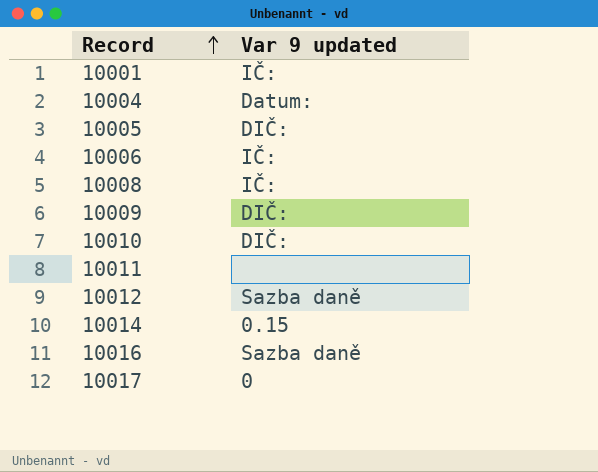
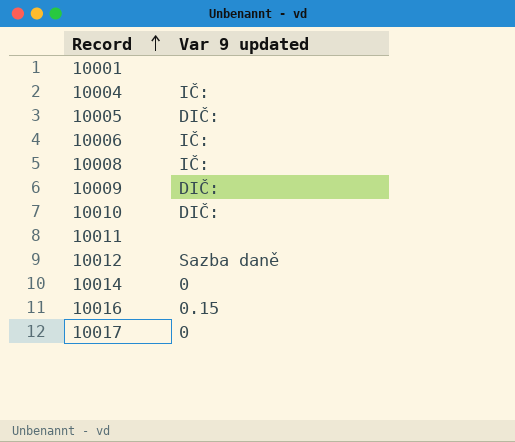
10001 | Var 9 updated: IČ: -> none
10004 | Var 9 updated: Datum: -> IČ:
10014 | Var 9 updated: 0.15 -> 0
10016 | Var 9 updated: Sazba daně -> 0.15

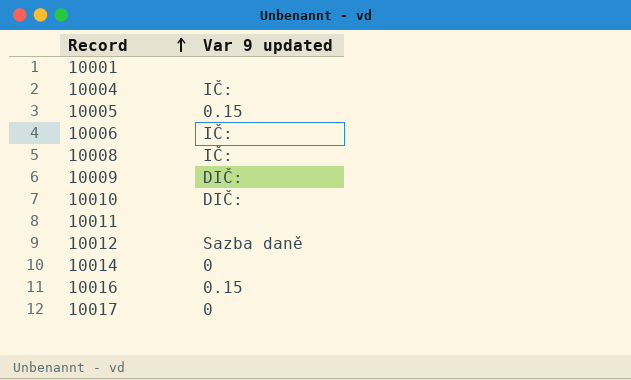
10005 | Var 9 updated: DIČ: -> 0.15

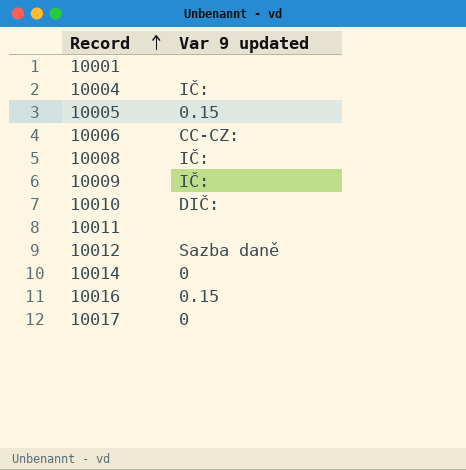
10006 | Var 9 updated: IČ: -> CC-CZ:
10009 | Var 9 updated: DIČ: -> IČ:

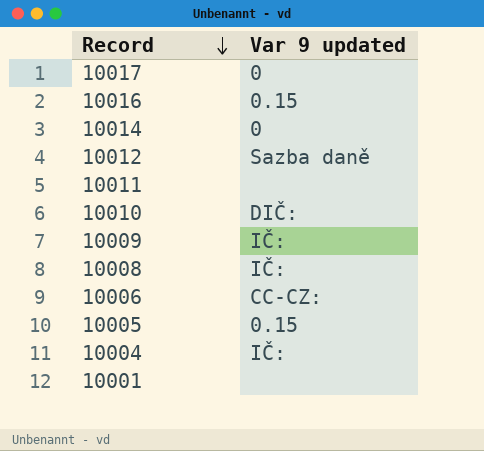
row order: Record ascending -> Record descending

